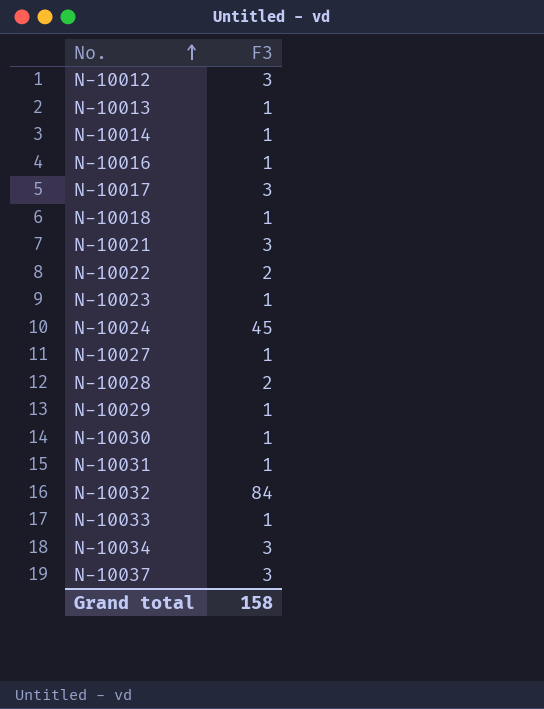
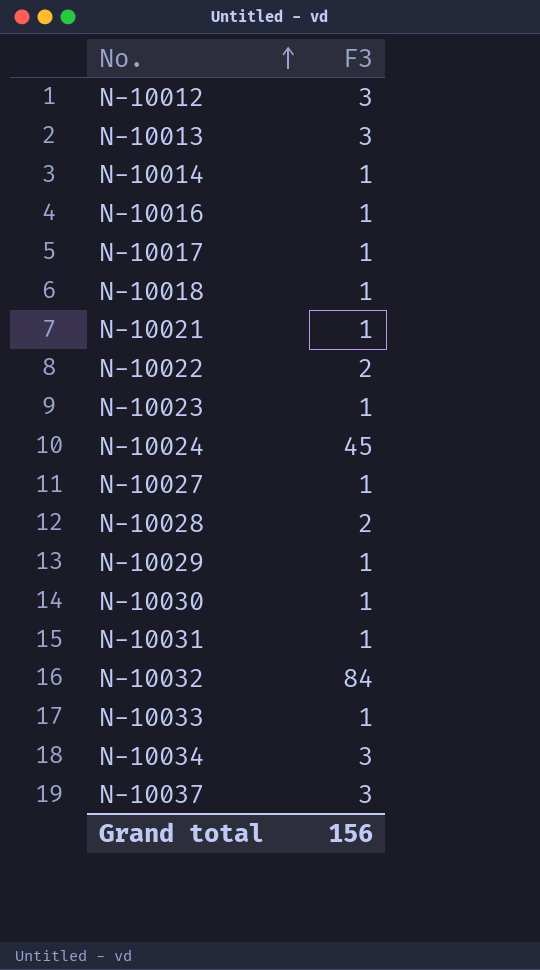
N-10013 | F3: 1 -> 3
N-10017 | F3: 3 -> 1
N-10021 | F3: 3 -> 1
Grand total | F3: 158 -> 156

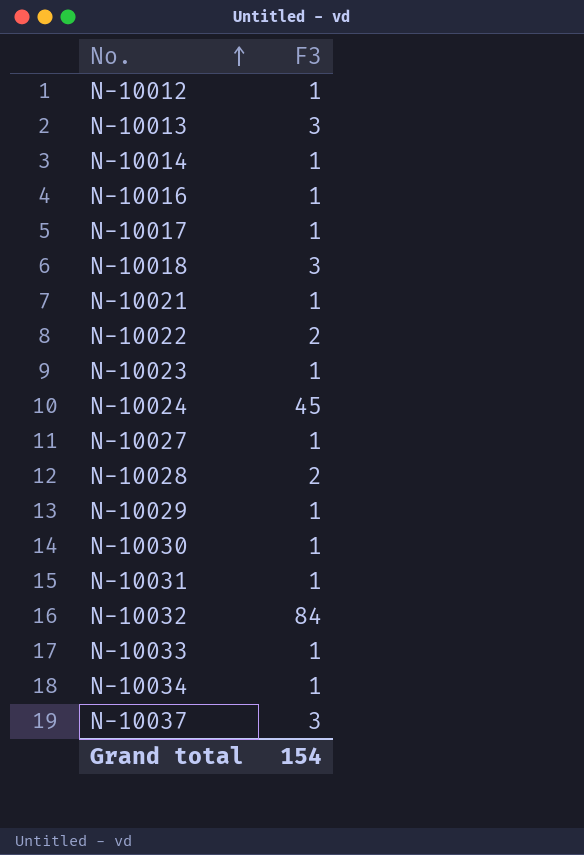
N-10012 | F3: 3 -> 1
N-10018 | F3: 1 -> 3
N-10034 | F3: 3 -> 1
Grand total | F3: 156 -> 154

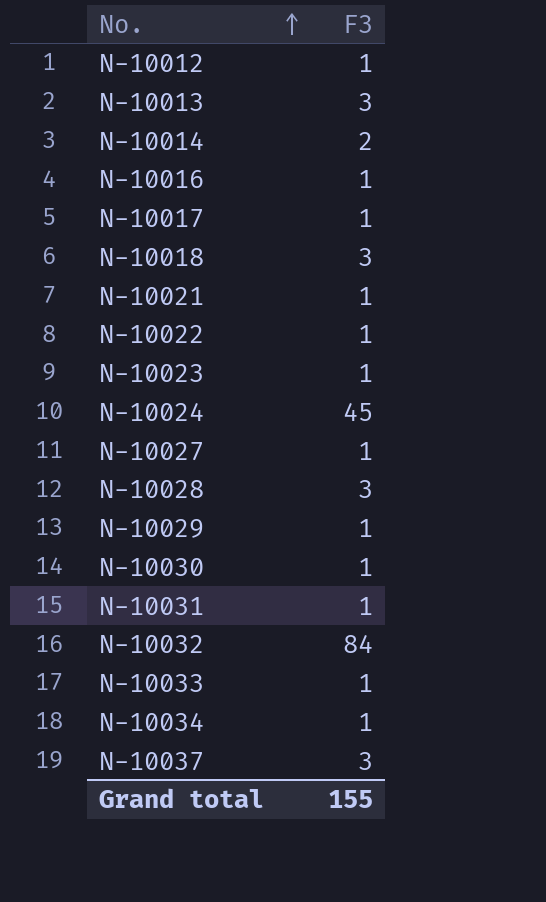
N-10014 | F3: 1 -> 2
N-10022 | F3: 2 -> 1
N-10028 | F3: 2 -> 3
Grand total | F3: 154 -> 155

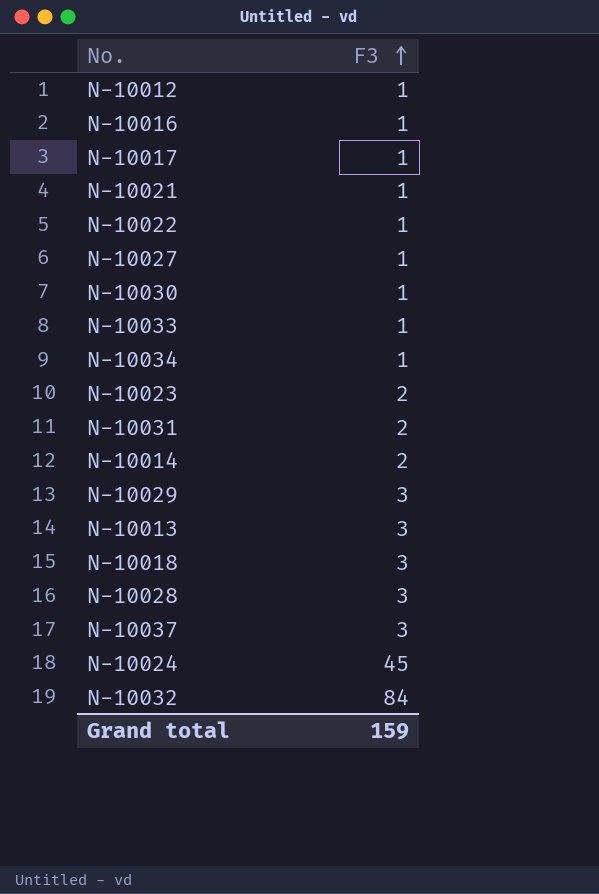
row order: No. ascending -> F3 ascending
N-10023 | F3: 1 -> 2
N-10031 | F3: 1 -> 2
N-10029 | F3: 1 -> 3
Grand total | F3: 155 -> 159

